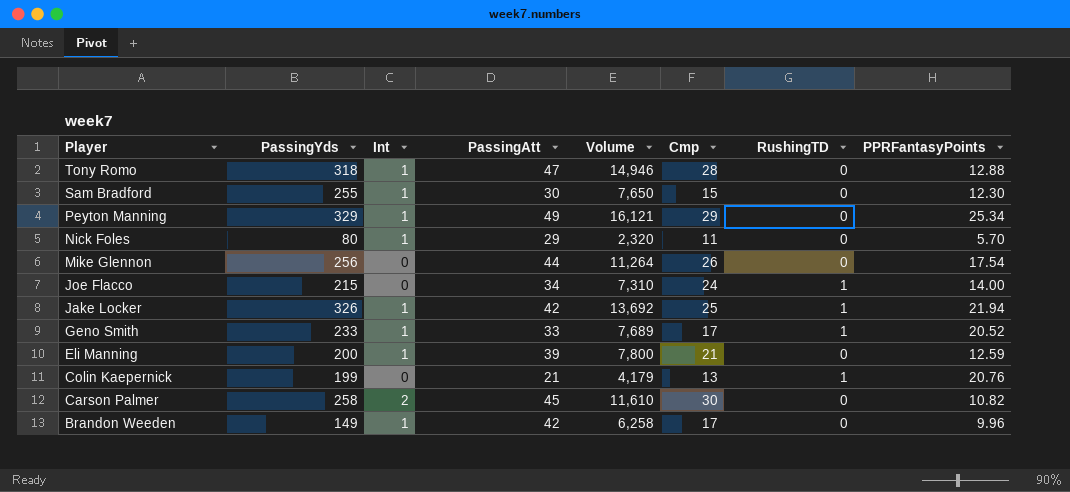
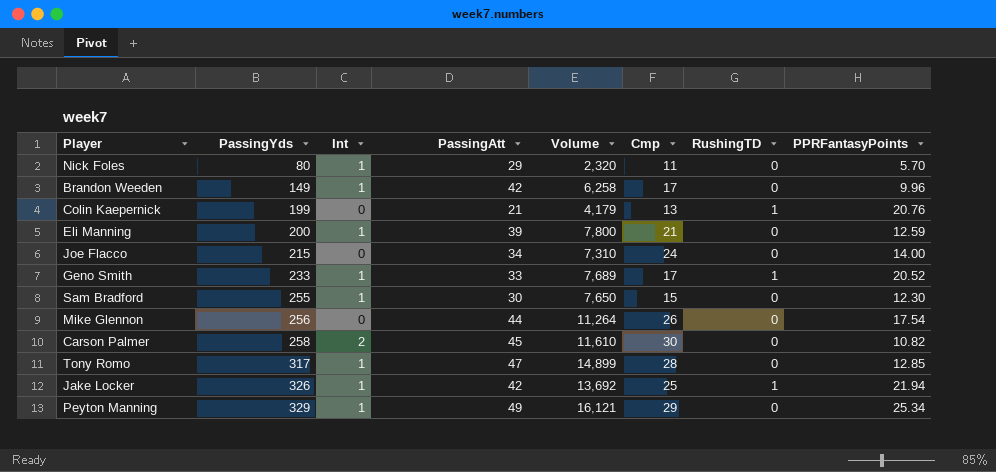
row order: Player descending -> PassingYds ascending
Joe Flacco | RushingTD: 1 -> 0
Tony Romo | PassingYds: 318 -> 317
Tony Romo | Volume: 14,946 -> 14,899
Tony Romo | PPRFantasyPoints: 12.88 -> 12.85

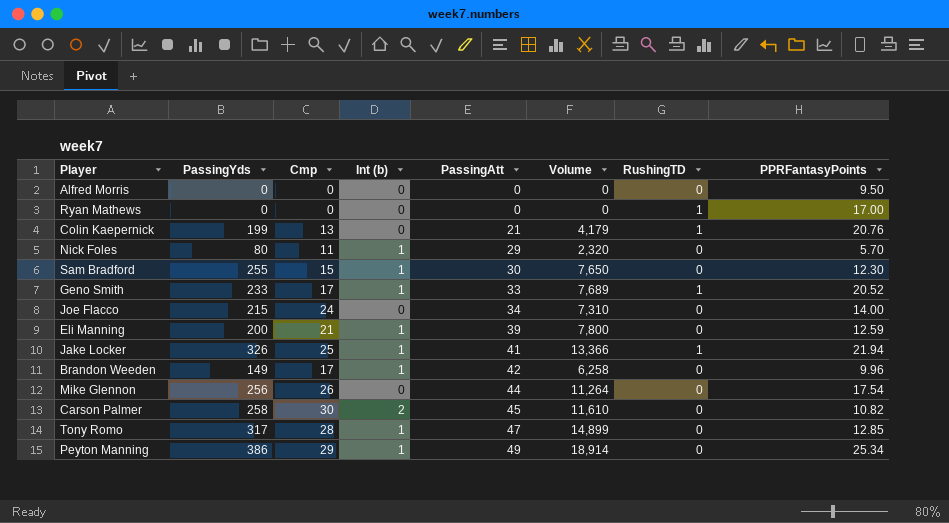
row order: PassingYds ascending -> PassingAtt ascending
column Cmp | position: 6 -> 3
column name: Int -> Int (b)
row Alfred Morris: none -> 0 | 0 | 0 | 0 | 0 | 0 | 9.50
row Ryan Mathews: none -> 0 | 0 | 0 | 0 | 0 | 1 | 17.00
Jake Locker | PassingAtt: 42 -> 41
Jake Locker | Volume: 13,692 -> 13,366
Peyton Manning | PassingYds: 329 -> 386
Peyton Manning | Volume: 16,121 -> 18,914

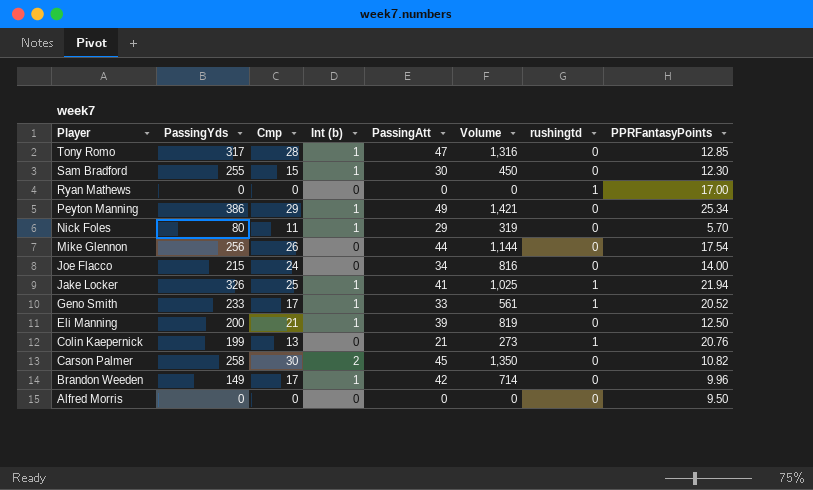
row order: PassingAtt ascending -> Player descending
column Volume | formula: [PassingYds] * [PassingAtt] -> [Cmp] * [PassingAtt]
column name: RushingTD -> rushingtd
Eli Manning | PPRFantasyPoints: 12.59 -> 12.50

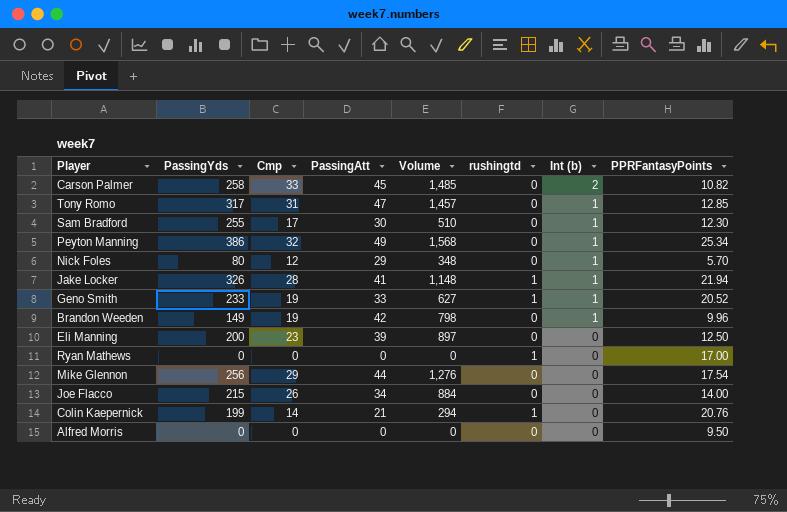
row order: Player descending -> Int (b) descending
column Int (b) | position: 4 -> 7
Carson Palmer | Cmp: 30 -> 33
Carson Palmer | Volume: 1,350 -> 1,485
Tony Romo | Cmp: 28 -> 31
Tony Romo | Volume: 1,316 -> 1,457
Sam Bradford | Cmp: 15 -> 17
Sam Bradford | Volume: 450 -> 510
Peyton Manning | Cmp: 29 -> 32
Peyton Manning | Volume: 1,421 -> 1,568
Nick Foles | Cmp: 11 -> 12
Nick Foles | Volume: 319 -> 348
Jake Locker | Cmp: 25 -> 28
Jake Locker | Volume: 1,025 -> 1,148
Geno Smith | Cmp: 17 -> 19
Geno Smith | Volume: 561 -> 627
Brandon Weeden | Cmp: 17 -> 19
Brandon Weeden | Volume: 714 -> 798
Eli Manning | Cmp: 21 -> 23
Eli Manning | Volume: 819 -> 897
Eli Manning | Int (b): 1 -> 0
Mike Glennon | Cmp: 26 -> 29
Mike Glennon | Volume: 1,144 -> 1,276
Joe Flacco | Cmp: 24 -> 26
Joe Flacco | Volume: 816 -> 884
Colin Kaepernick | Cmp: 13 -> 14
Colin Kaepernick | Volume: 273 -> 294

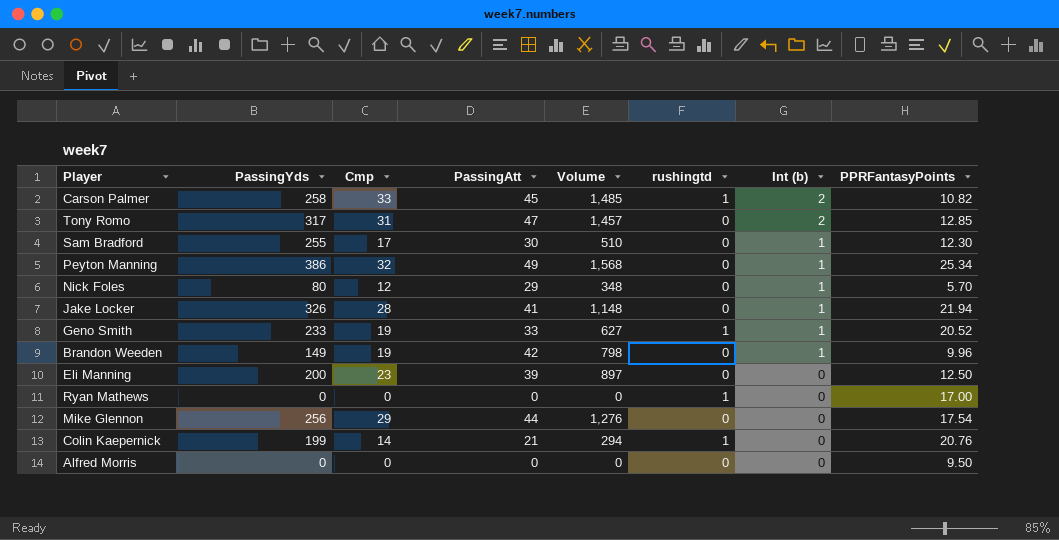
row Joe Flacco: 215 | 26 | 34 | 884 | 0 | 0 | 14.00 -> none
Carson Palmer | rushingtd: 0 -> 1
Tony Romo | Int (b): 1 -> 2
Jake Locker | rushingtd: 1 -> 0

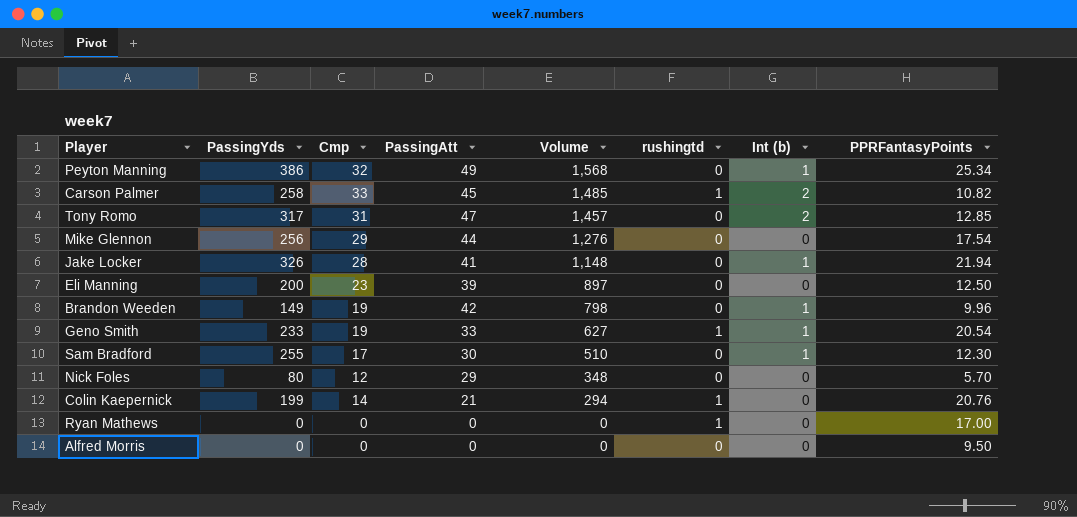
row order: Int (b) descending -> Volume descending
Geno Smith | PPRFantasyPoints: 20.52 -> 20.54
Nick Foles | Int (b): 1 -> 0

